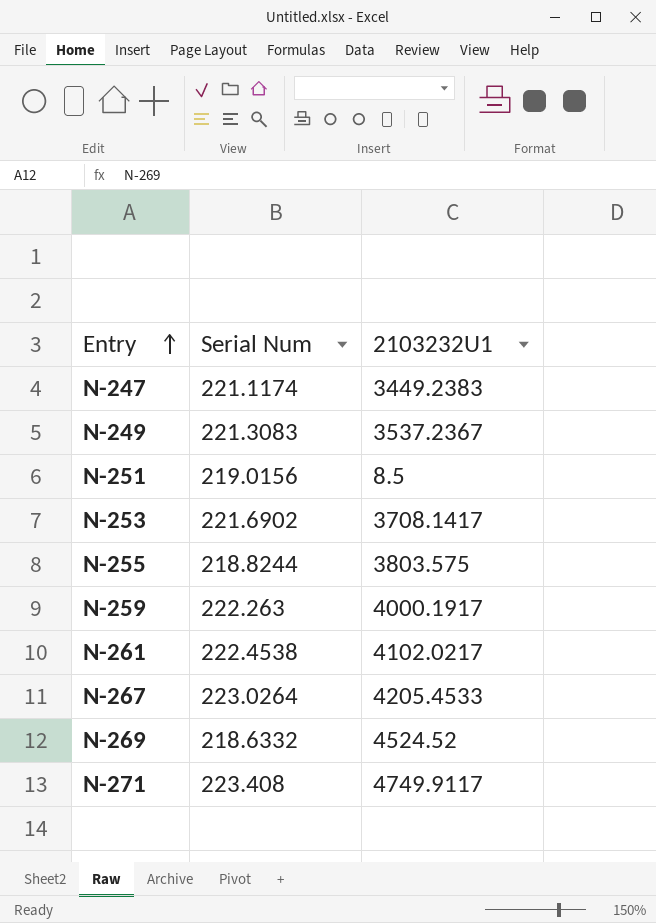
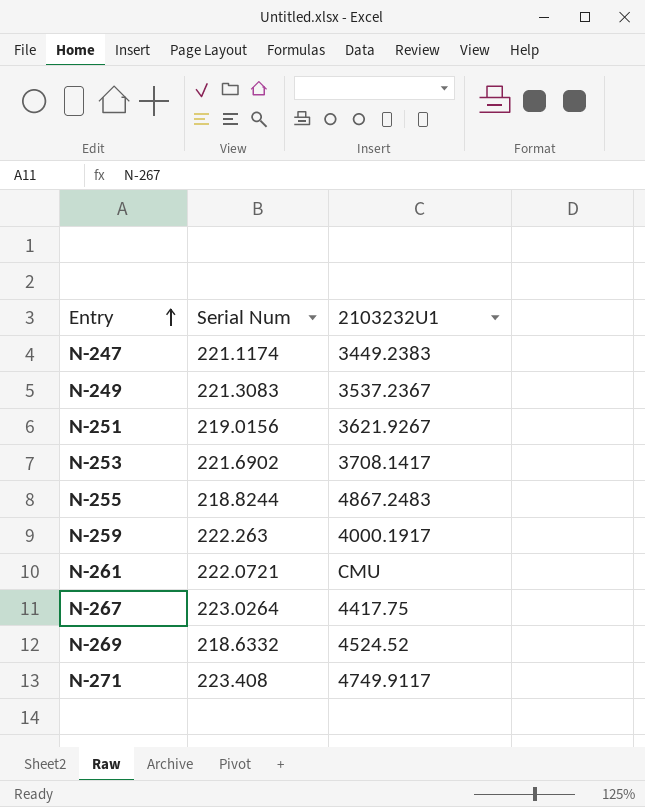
N-251 | 2103232U1: 8.5 -> 3621.9267
N-255 | 2103232U1: 3803.575 -> 4867.2483
N-261 | Serial Num: 222.4538 -> 222.0721
N-261 | 2103232U1: 4102.0217 -> CMU
N-267 | 2103232U1: 4205.4533 -> 4417.75

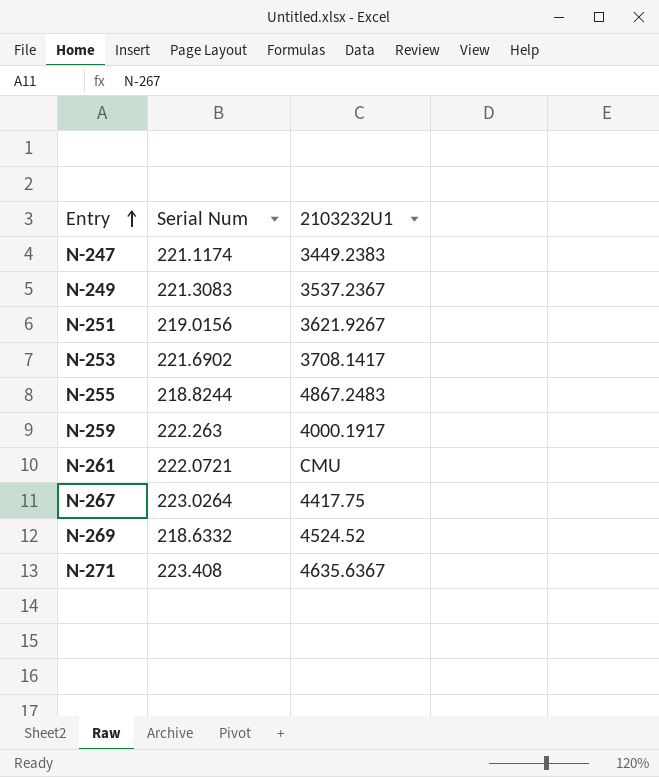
N-271 | 2103232U1: 4749.9117 -> 4635.6367

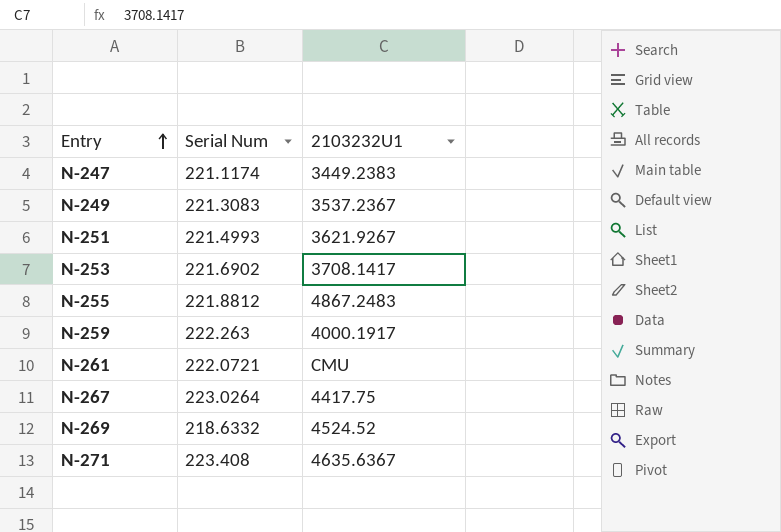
N-251 | Serial Num: 219.0156 -> 221.4993
N-255 | Serial Num: 218.8244 -> 221.8812

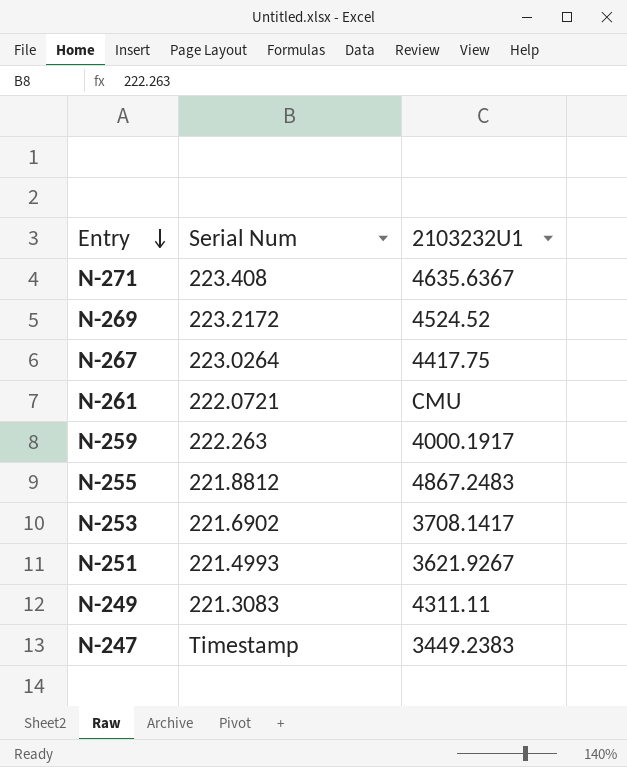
row order: Entry ascending -> Entry descending
N-269 | Serial Num: 218.6332 -> 223.2172
N-249 | 2103232U1: 3537.2367 -> 4311.11
N-247 | Serial Num: 221.1174 -> Timestamp

